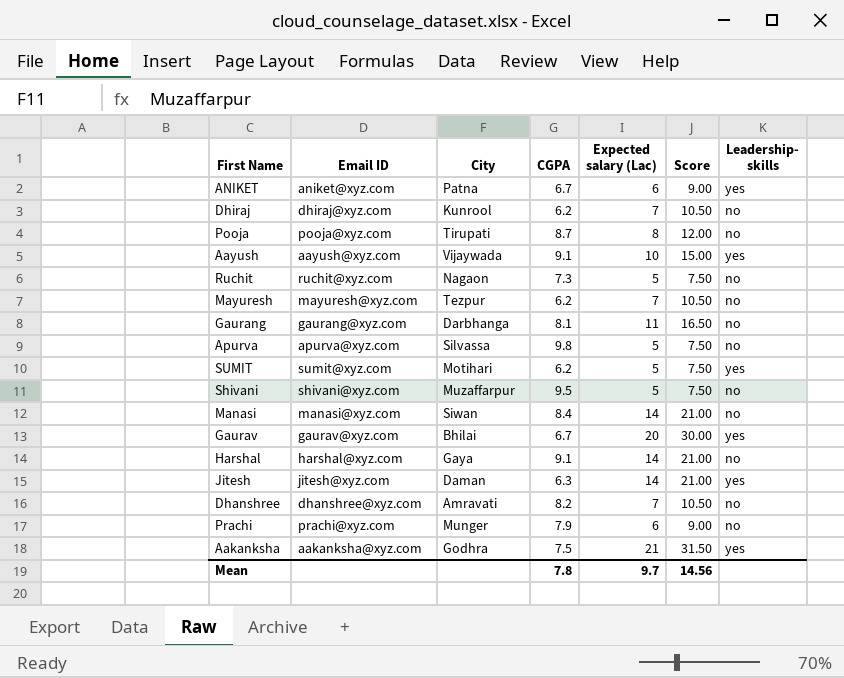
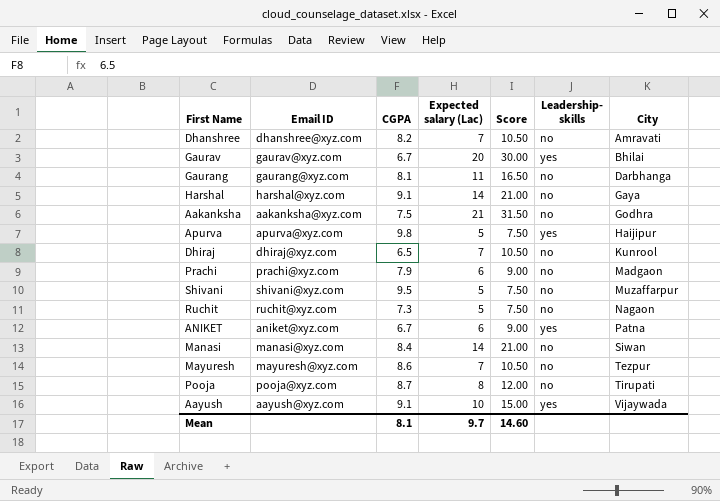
row order: none -> City ascending
column City | position: 3 -> 7
row SUMIT: sumit@xyz.com | Motihari | 6.2 | 5 | 7.50 | yes -> none
row Jitesh: jitesh@xyz.com | Daman | 6.3 | 14 | 21.00 | yes -> none
Aakanksha | Leadership- skills: yes -> no
Apurva | Leadership- skills: no -> yes
Apurva | City: Silvassa -> Haijipur
Dhiraj | CGPA: 6.2 -> 6.5
Prachi | City: Munger -> Madgaon
Mayuresh | CGPA: 6.2 -> 8.6
Mean | CGPA: 7.8 -> 8.1
Mean | Score: 14.56 -> 14.60

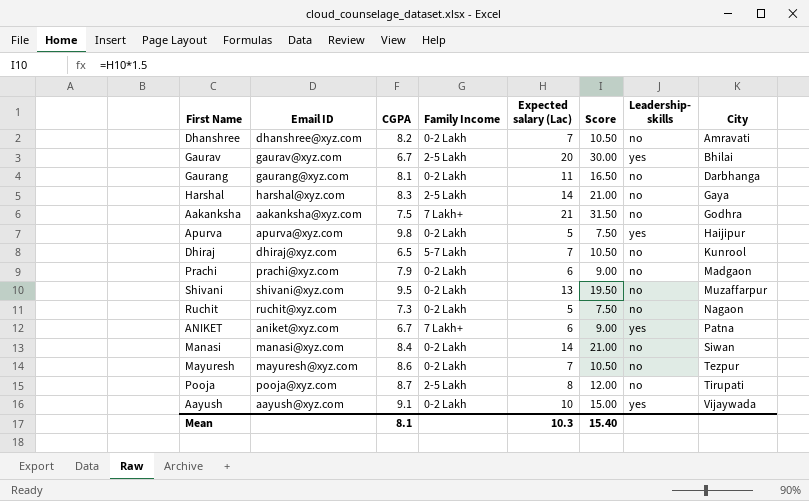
column Family Income | position: none -> 4
Harshal | CGPA: 9.1 -> 8.3
Shivani | Expected salary (Lac): 5 -> 13
Shivani | Score: 7.50 -> 19.50
Mean | Expected salary (Lac): 9.7 -> 10.3
Mean | Score: 14.60 -> 15.40

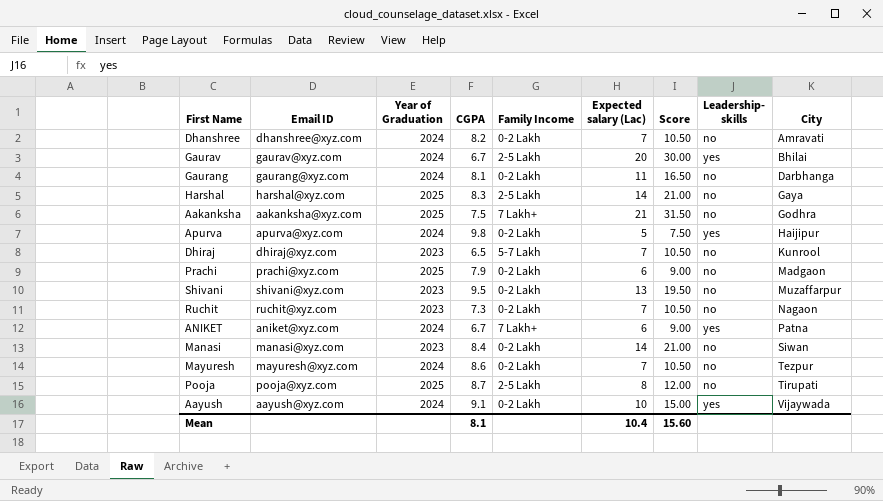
column Year of Graduation | position: none -> 3
Ruchit | Expected salary (Lac): 5 -> 7
Ruchit | Score: 7.50 -> 10.50
Mean | Expected salary (Lac): 10.3 -> 10.4
Mean | Score: 15.40 -> 15.60

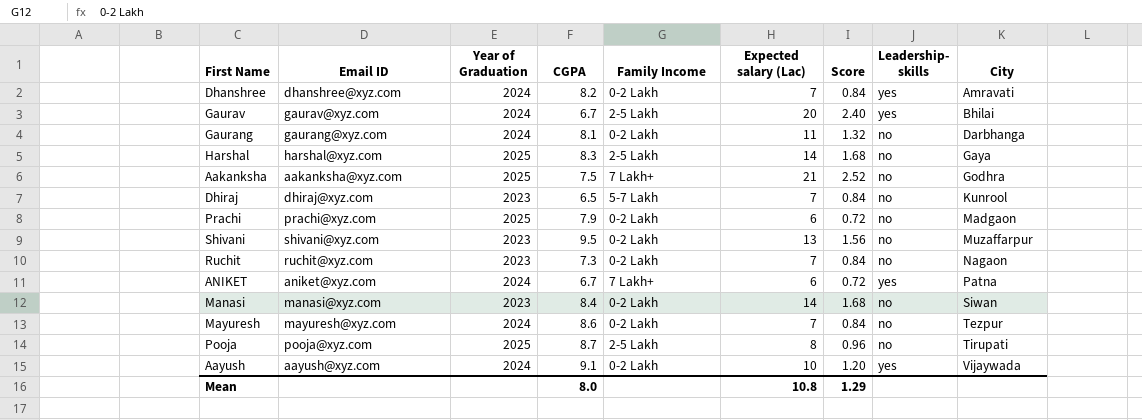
column Score | formula: [Expected salary (Lac)] * 1.5 -> [Expected salary (Lac)] * 0.12
row Apurva: apurva@xyz.com | 2024 | 9.8 | 0-2 Lakh | 5 | 7.50 | yes | Haijipur -> none
Dhanshree | Leadership- skills: no -> yes
Mean | CGPA: 8.1 -> 8.0
Mean | Expected salary (Lac): 10.4 -> 10.8
Mean | Score: 15.60 -> 1.29

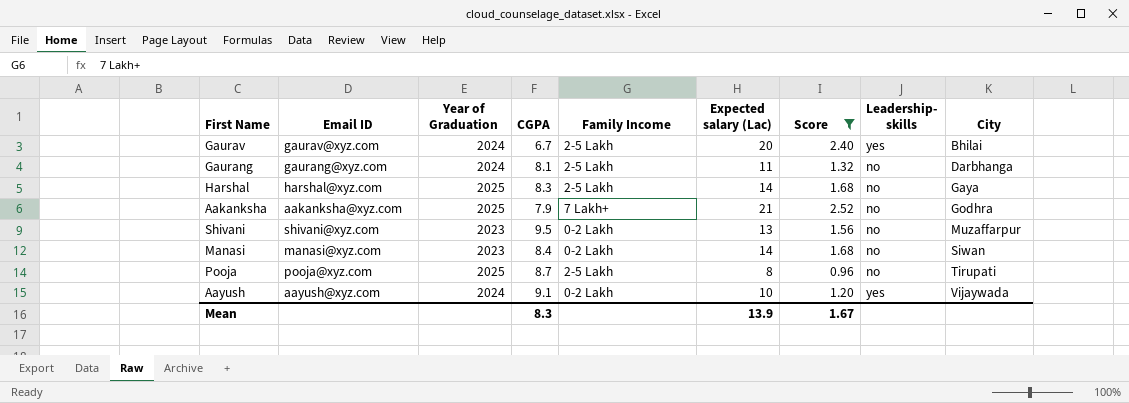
filter: none -> Score >= 0.96
Gaurang | Family Income: 0-2 Lakh -> 2-5 Lakh
Aakanksha | CGPA: 7.5 -> 7.9
Mean | CGPA: 8.0 -> 8.3
Mean | Expected salary (Lac): 10.8 -> 13.9
Mean | Score: 1.29 -> 1.67

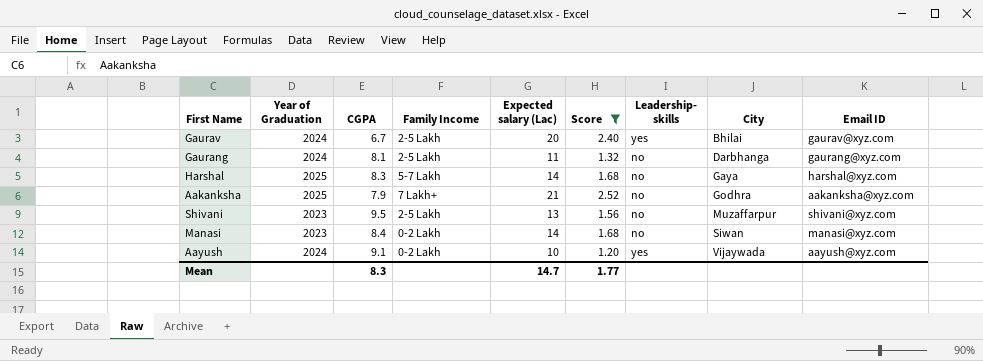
column Email ID | position: 2 -> 9
row Pooja: pooja@xyz.com | 2025 | 8.7 | 2-5 Lakh | 8 | 0.96 | no | Tirupati -> none
Harshal | Family Income: 2-5 Lakh -> 5-7 Lakh
Shivani | Family Income: 0-2 Lakh -> 2-5 Lakh
Mean | Expected salary (Lac): 13.9 -> 14.7
Mean | Score: 1.67 -> 1.77

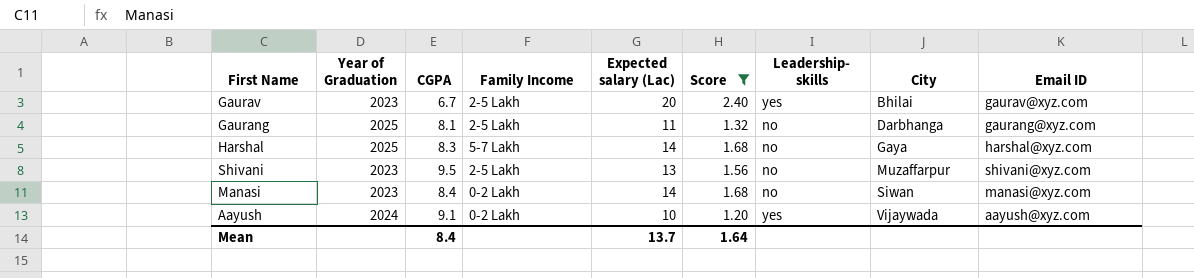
row Aakanksha: 2025 | 7.9 | 7 Lakh+ | 21 | 2.52 | no | Godhra | aakanksha@xyz.com -> none
Gaurav | Year of Graduation: 2024 -> 2023
Gaurang | Year of Graduation: 2024 -> 2025
Mean | CGPA: 8.3 -> 8.4
Mean | Expected salary (Lac): 14.7 -> 13.7
Mean | Score: 1.77 -> 1.64

